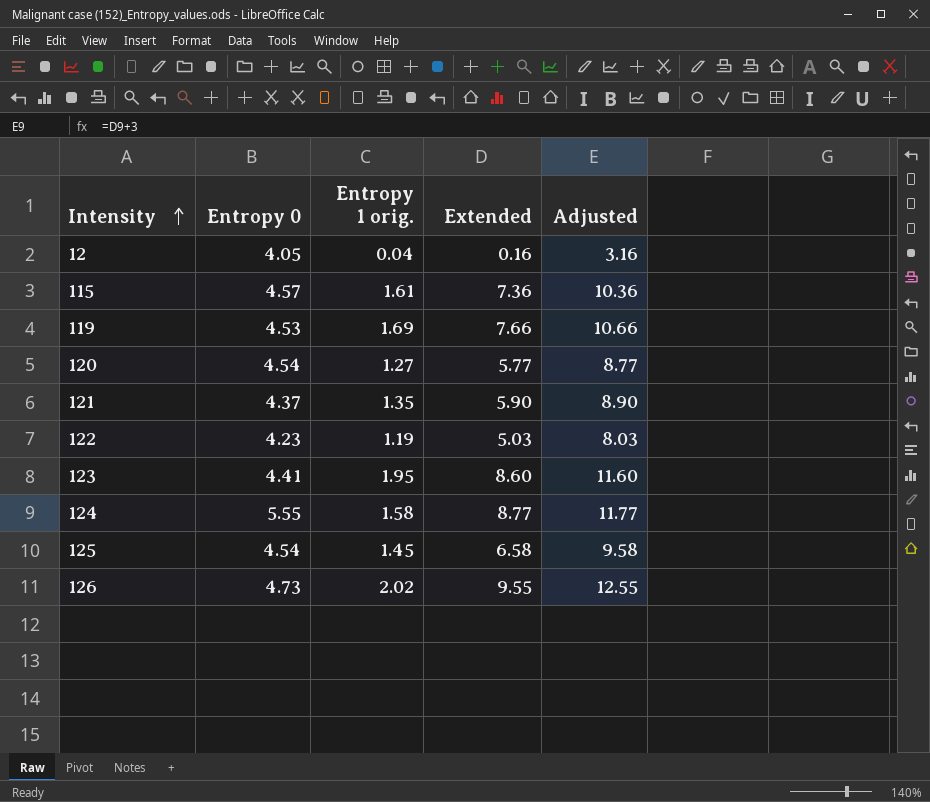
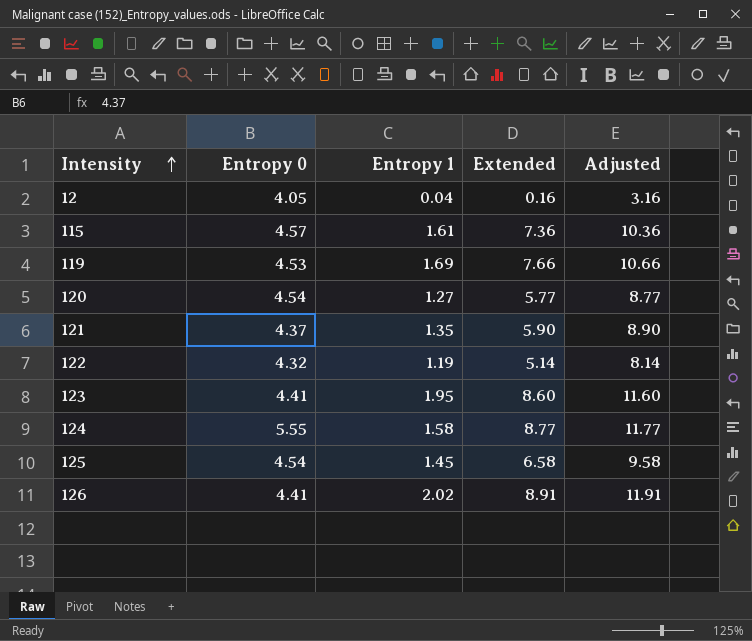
column name: Entropy 1 orig. -> Entropy 1
122 | Entropy 0: 4.23 -> 4.32
122 | Extended: 5.03 -> 5.14
122 | Adjusted: 8.03 -> 8.14
126 | Entropy 0: 4.73 -> 4.41
126 | Extended: 9.55 -> 8.91
126 | Adjusted: 12.55 -> 11.91

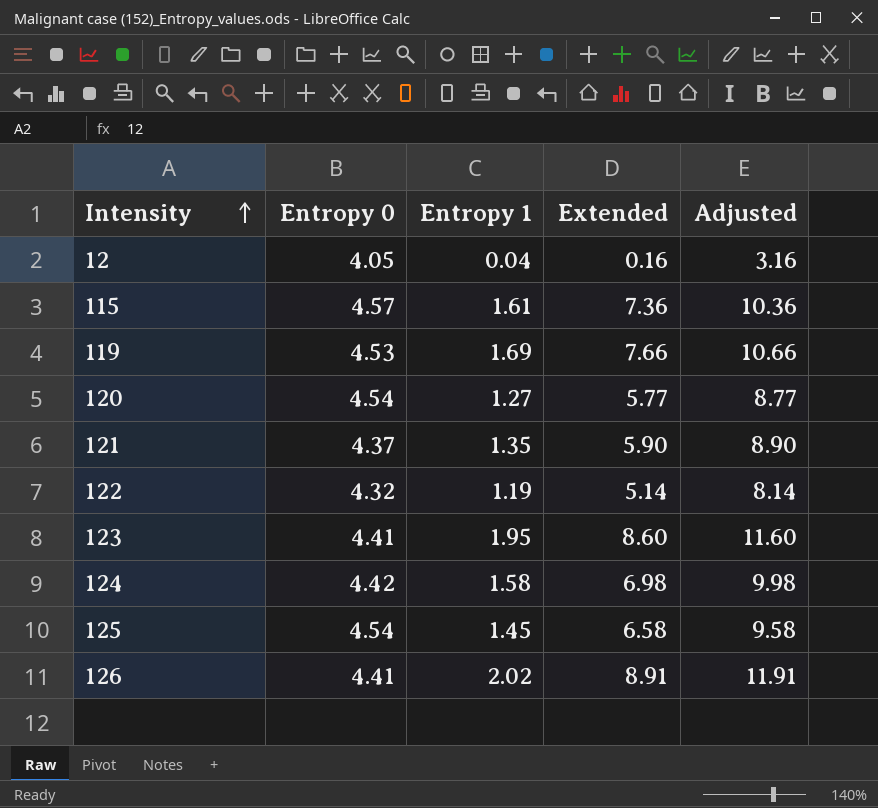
124 | Entropy 0: 5.55 -> 4.42
124 | Extended: 8.77 -> 6.98
124 | Adjusted: 11.77 -> 9.98

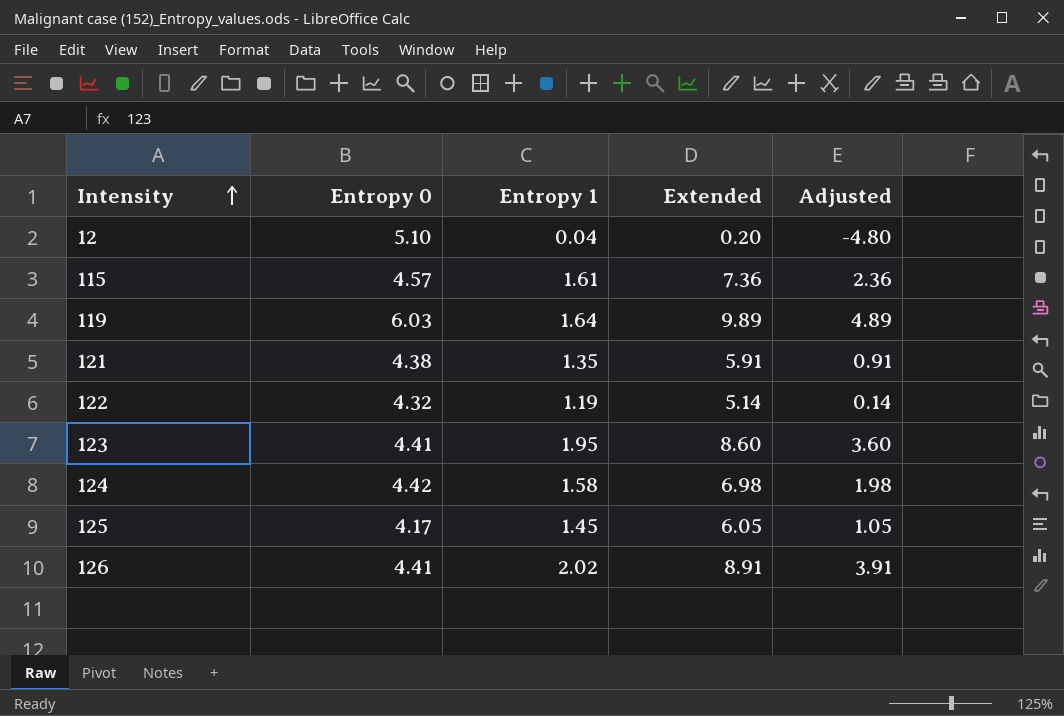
column Adjusted | formula: [Extended] + 3 -> [Extended] - 5
row 120: 4.54 | 1.27 | 5.77 | 8.77 -> none
12 | Entropy 0: 4.05 -> 5.10
12 | Extended: 0.16 -> 0.20
119 | Entropy 0: 4.53 -> 6.03
119 | Entropy 1: 1.69 -> 1.64
119 | Extended: 7.66 -> 9.89
121 | Entropy 0: 4.37 -> 4.38
121 | Extended: 5.90 -> 5.91
125 | Entropy 0: 4.54 -> 4.17
125 | Extended: 6.58 -> 6.05

